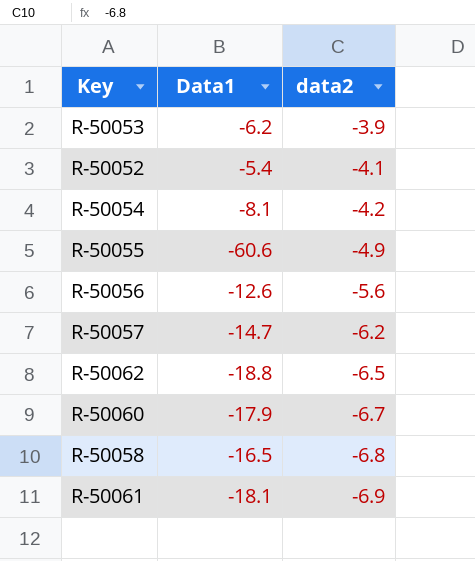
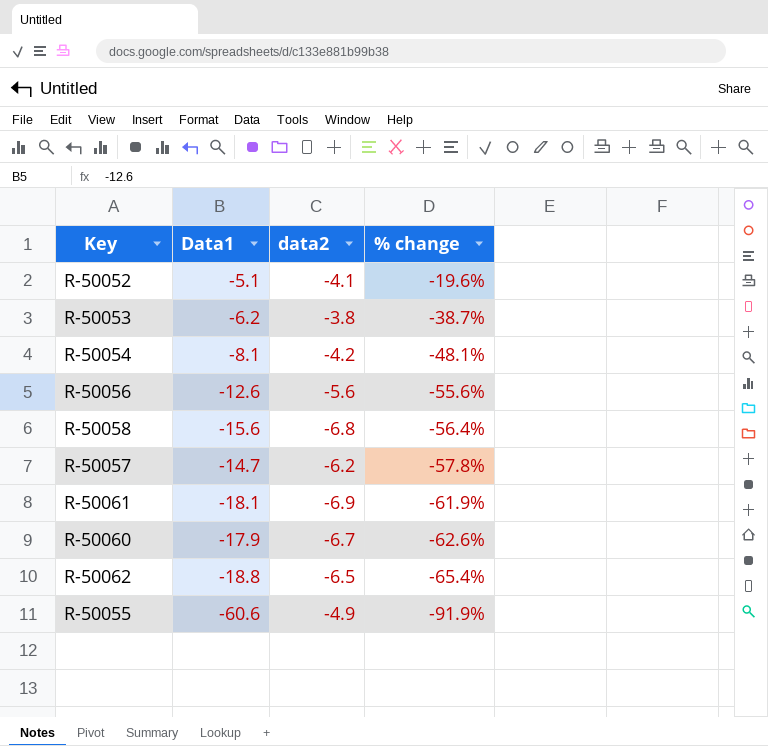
row order: data2 descending -> % change descending
column % change | formula: none -> ([data2] - [Data1]) / [Data1]
R-50052 | Data1: -5.4 -> -5.1
R-50053 | data2: -3.9 -> -3.8
R-50058 | Data1: -16.5 -> -15.6

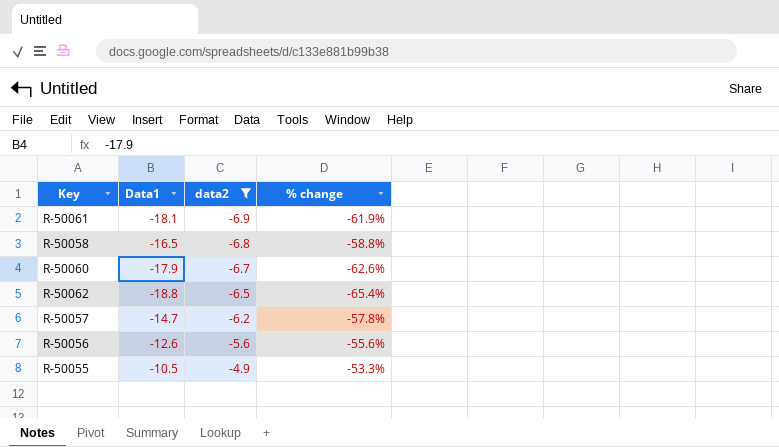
filter: none -> data2 <= -4.9
row order: % change descending -> data2 ascending
R-50058 | Data1: -15.6 -> -16.5
R-50058 | % change: -56.4% -> -58.8%
R-50055 | Data1: -60.6 -> -10.5
R-50055 | % change: -91.9% -> -53.3%

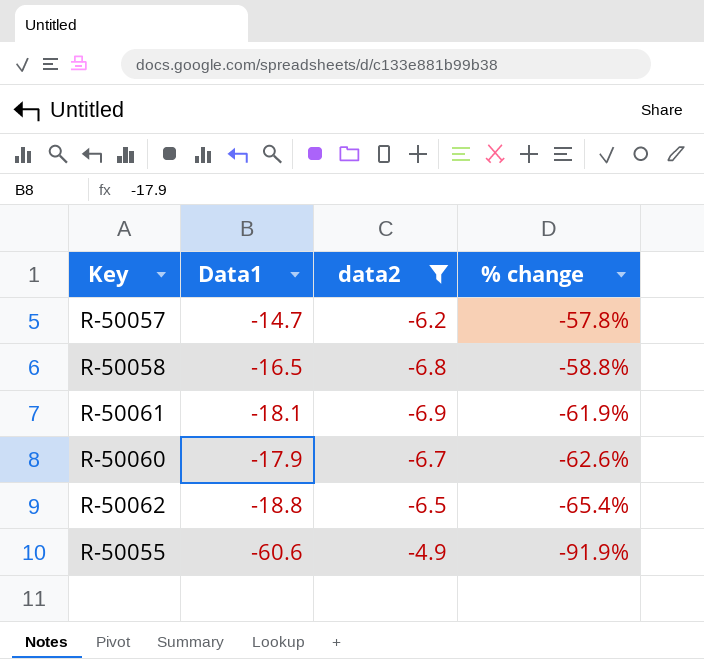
row order: data2 ascending -> % change descending
row R-50056: -12.6 | -5.6 | -55.6% -> none
R-50055 | Data1: -10.5 -> -60.6
R-50055 | % change: -53.3% -> -91.9%

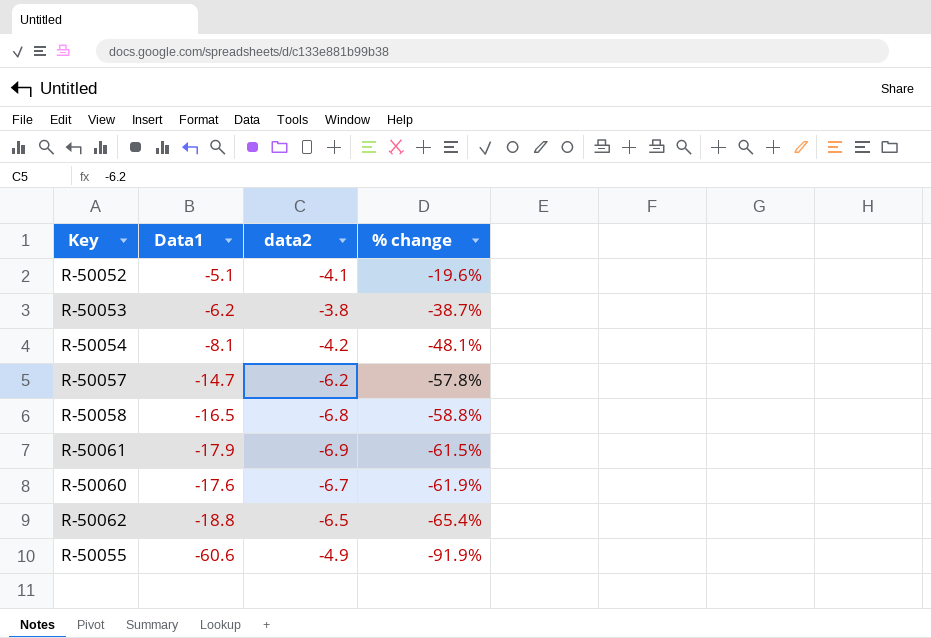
filter: data2 <= -4.9 -> none
R-50061 | Data1: -18.1 -> -17.9
R-50061 | % change: -61.9% -> -61.5%
R-50060 | Data1: -17.9 -> -17.6
R-50060 | % change: -62.6% -> -61.9%

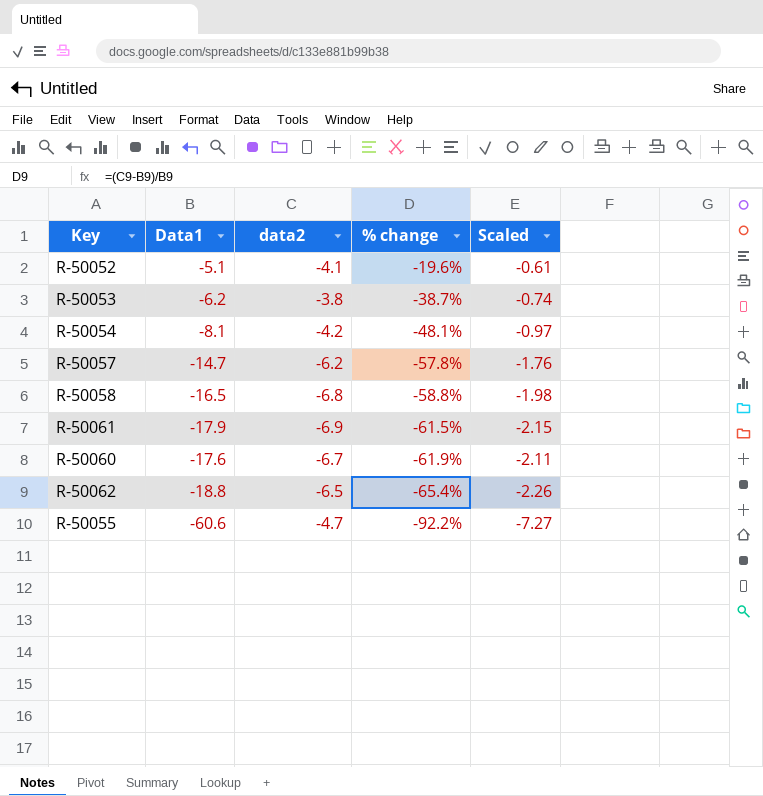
column Scaled | formula: none -> [Data1] * 0.12
R-50055 | data2: -4.9 -> -4.7
R-50055 | % change: -91.9% -> -92.2%

